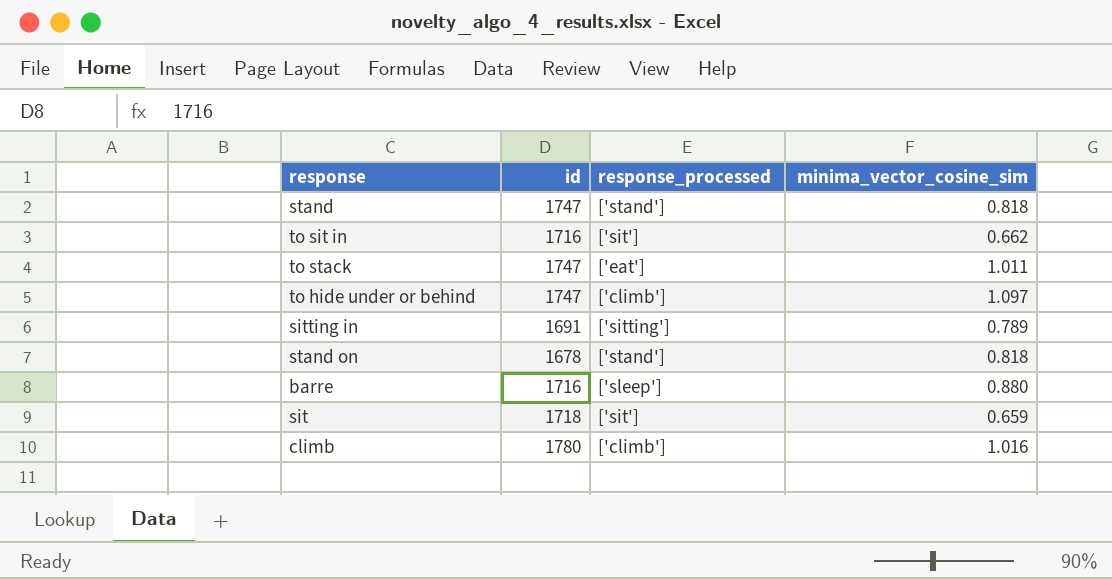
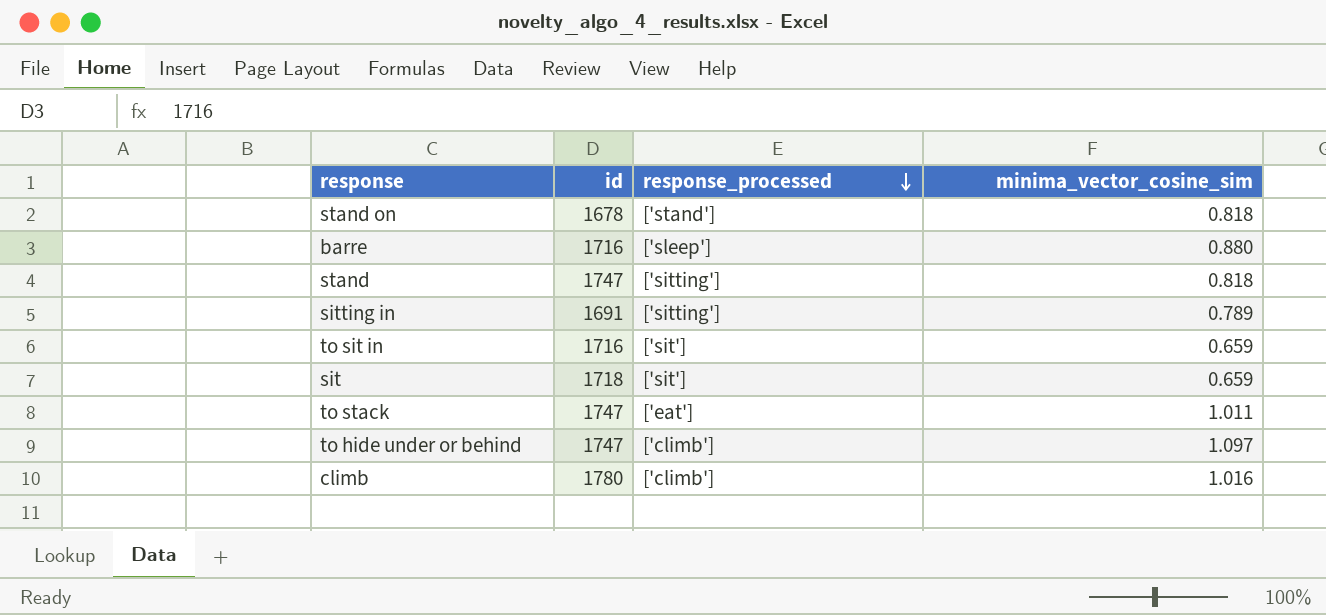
row order: none -> response_processed descending
stand | response_processed: ['stand'] -> ['sitting']
to sit in | minima_vector_cosine_sim: 0.662 -> 0.659

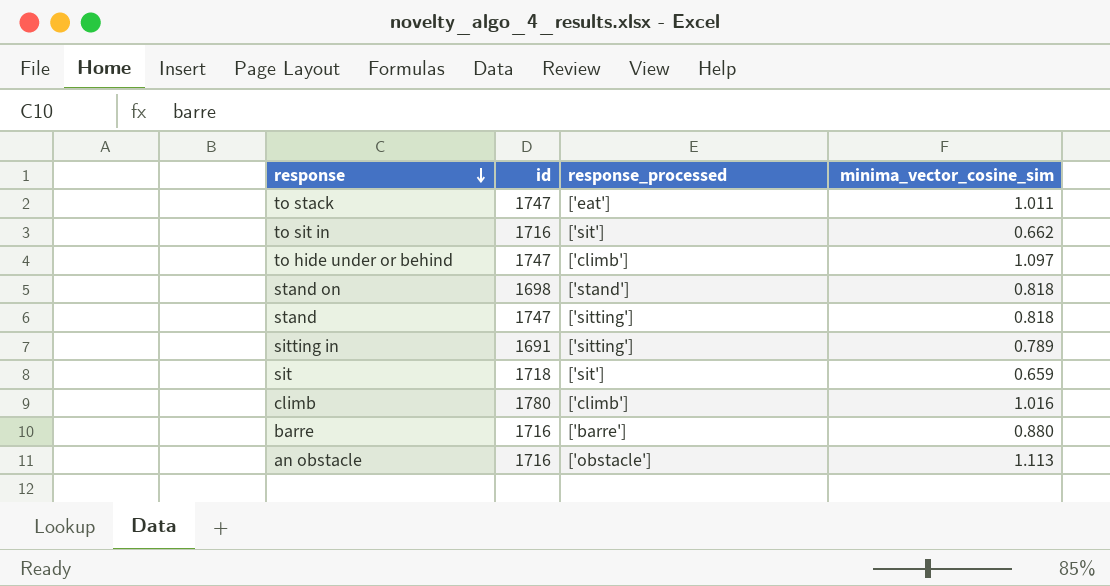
row order: response_processed descending -> response descending
to sit in | minima_vector_cosine_sim: 0.659 -> 0.662
stand on | id: 1678 -> 1698
barre | response_processed: ['sleep'] -> ['barre']
row an obstacle: none -> 1716 | ['obstacle'] | 1.113

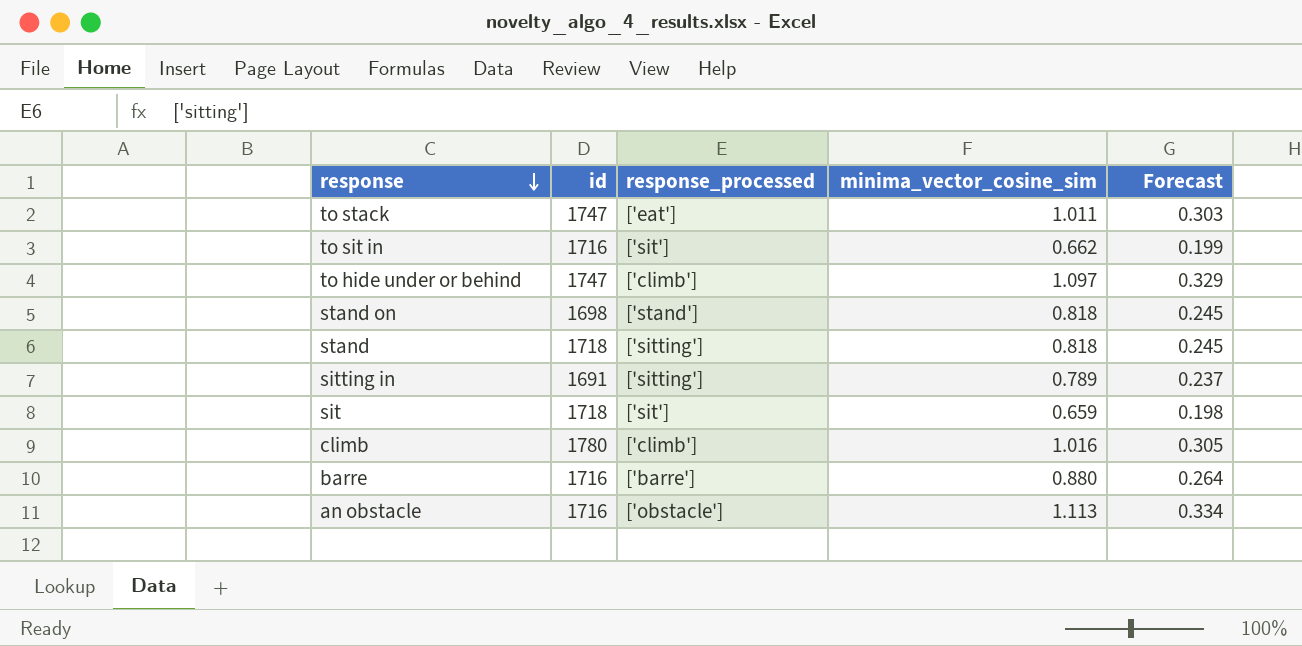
column Forecast | formula: none -> [minima_vector_cosine_sim] * 0.3
stand | id: 1747 -> 1718

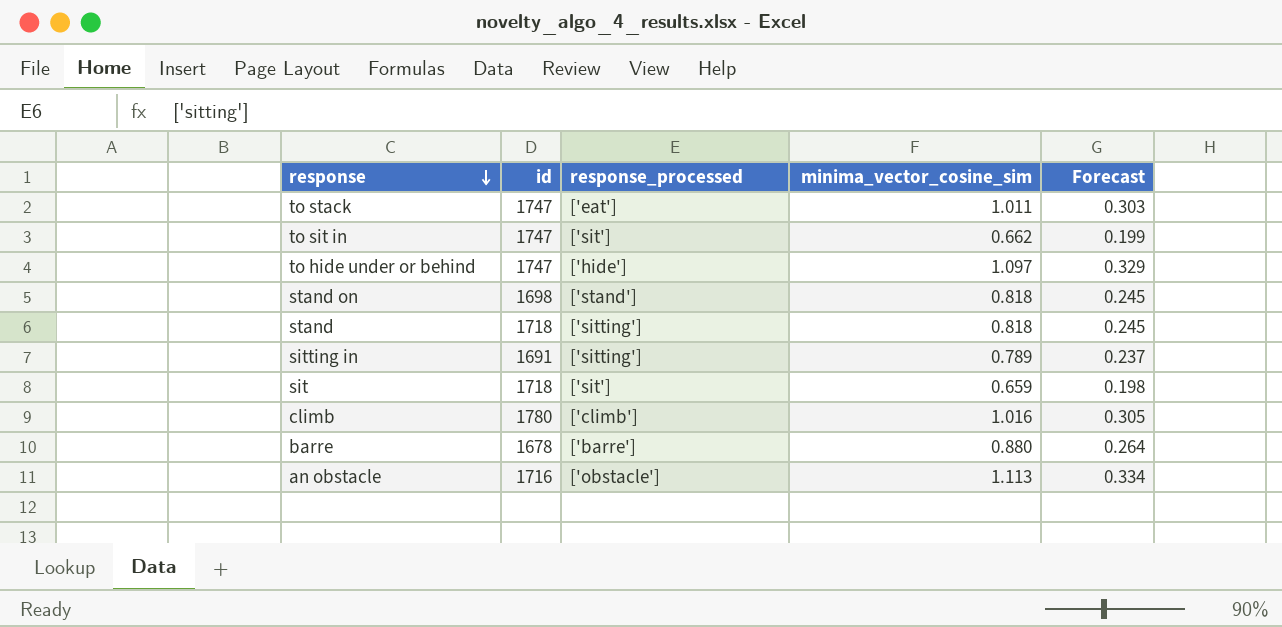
to sit in | id: 1716 -> 1747
to hide under or behind | response_processed: ['climb'] -> ['hide']
barre | id: 1716 -> 1678

